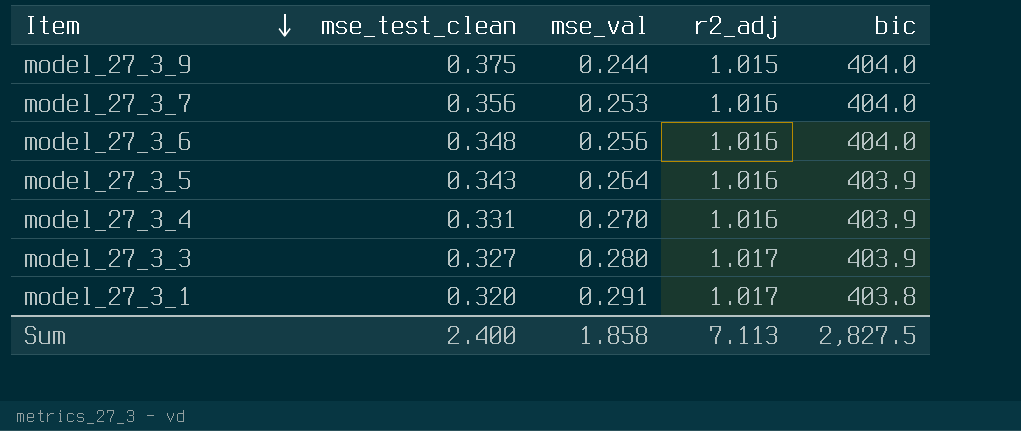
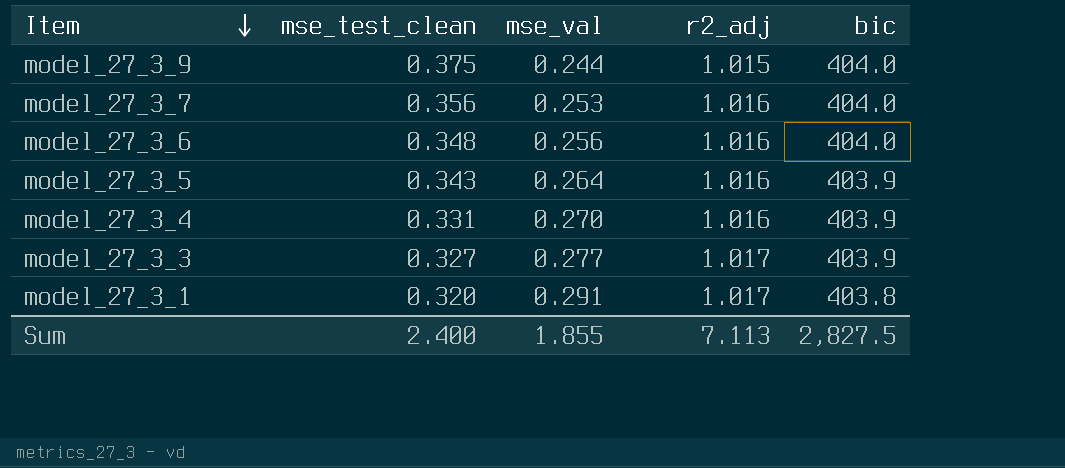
model_27_3_3 | mse_val: 0.280 -> 0.277
Sum | mse_val: 1.858 -> 1.855

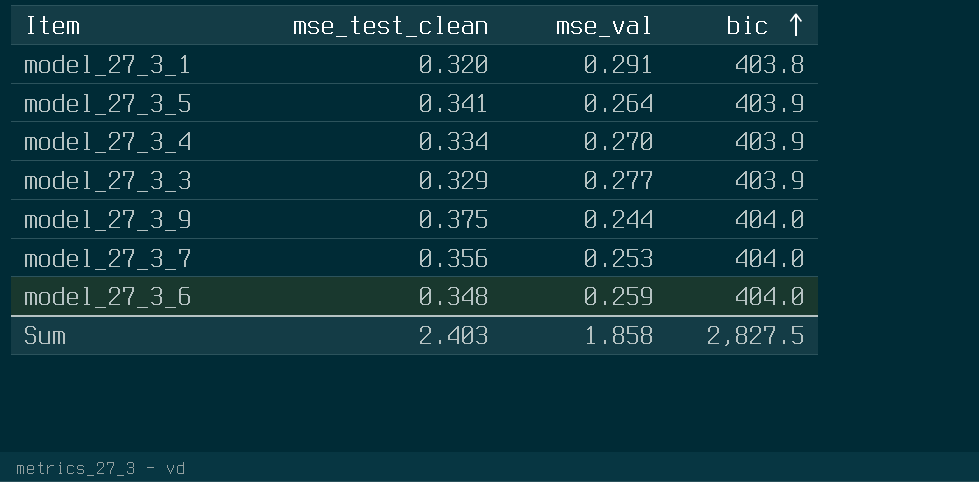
row order: Item descending -> bic ascending
column r2_adj | position: 4 -> none
model_27_3_5 | mse_test_clean: 0.343 -> 0.341
model_27_3_4 | mse_test_clean: 0.331 -> 0.334
model_27_3_3 | mse_test_clean: 0.327 -> 0.329
model_27_3_6 | mse_val: 0.256 -> 0.259
Sum | mse_test_clean: 2.400 -> 2.403
Sum | mse_val: 1.855 -> 1.858

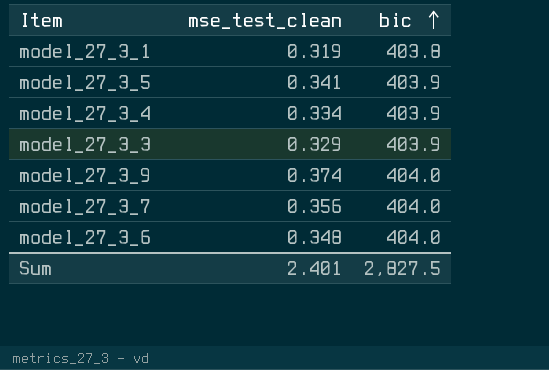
column mse_val | position: 3 -> none
model_27_3_1 | mse_test_clean: 0.320 -> 0.319
model_27_3_9 | mse_test_clean: 0.375 -> 0.374
Sum | mse_test_clean: 2.403 -> 2.401

